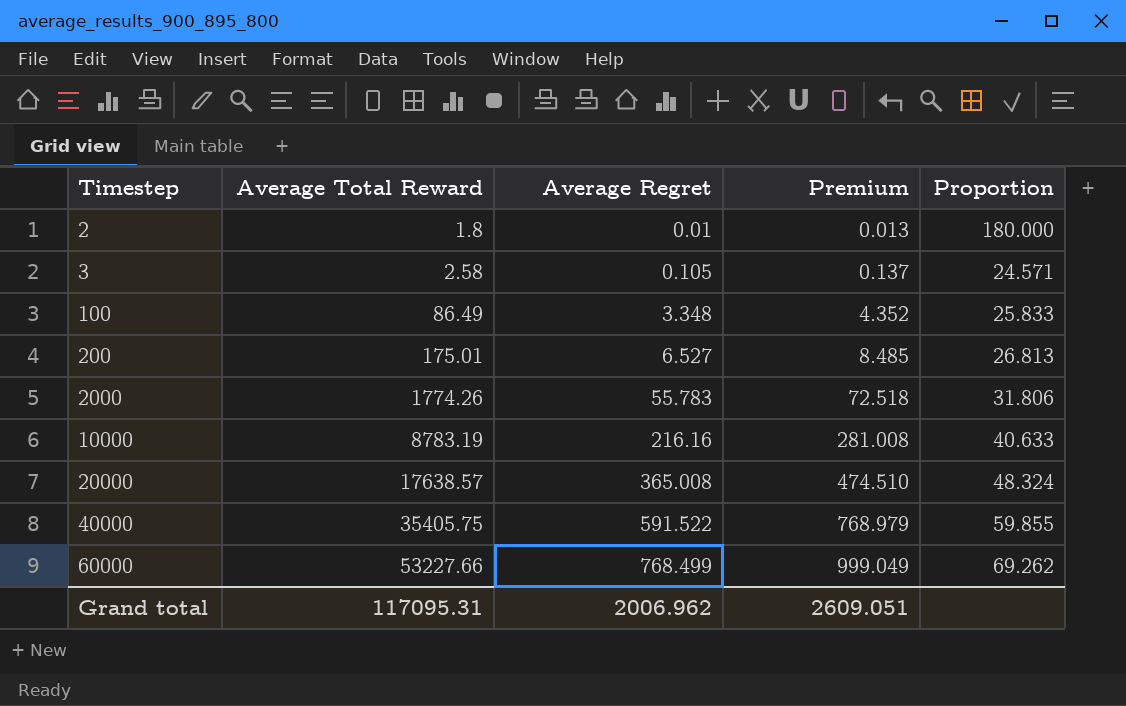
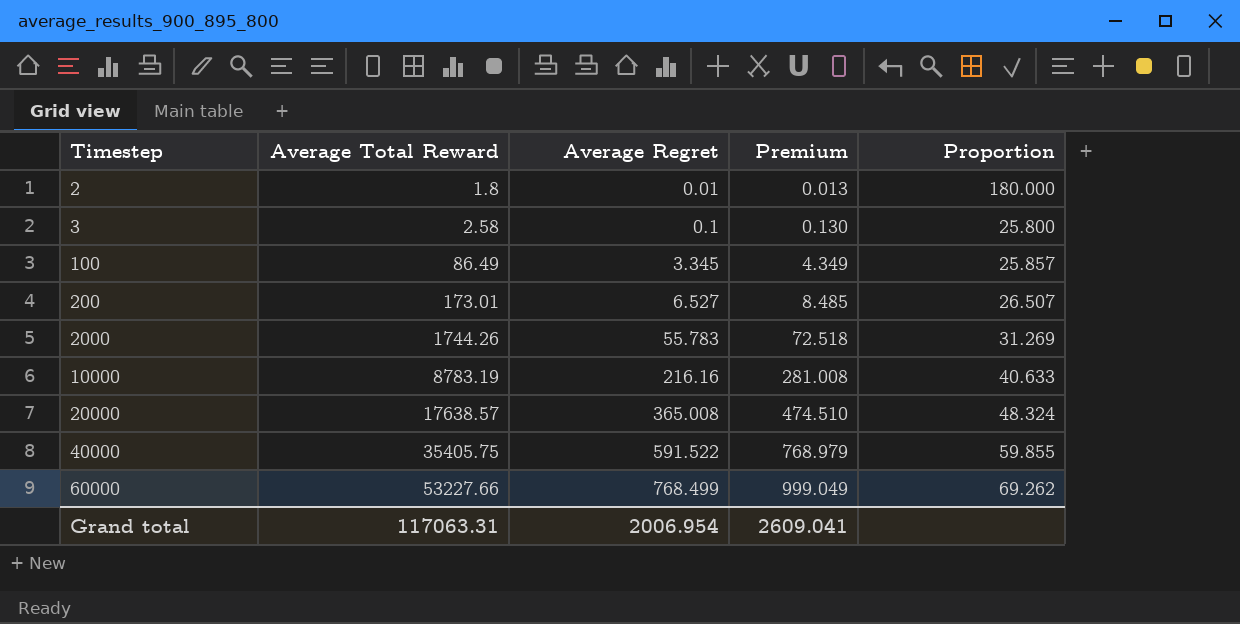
3 | Average Regret: 0.105 -> 0.1
3 | Premium: 0.137 -> 0.130
3 | Proportion: 24.571 -> 25.800
100 | Average Regret: 3.348 -> 3.345
100 | Premium: 4.352 -> 4.349
100 | Proportion: 25.833 -> 25.857
200 | Average Total Reward: 175.01 -> 173.01
200 | Proportion: 26.813 -> 26.507
2000 | Average Total Reward: 1774.26 -> 1744.26
2000 | Proportion: 31.806 -> 31.269
Grand total | Average Total Reward: 117095.31 -> 117063.31
Grand total | Average Regret: 2006.962 -> 2006.954
Grand total | Premium: 2609.051 -> 2609.041

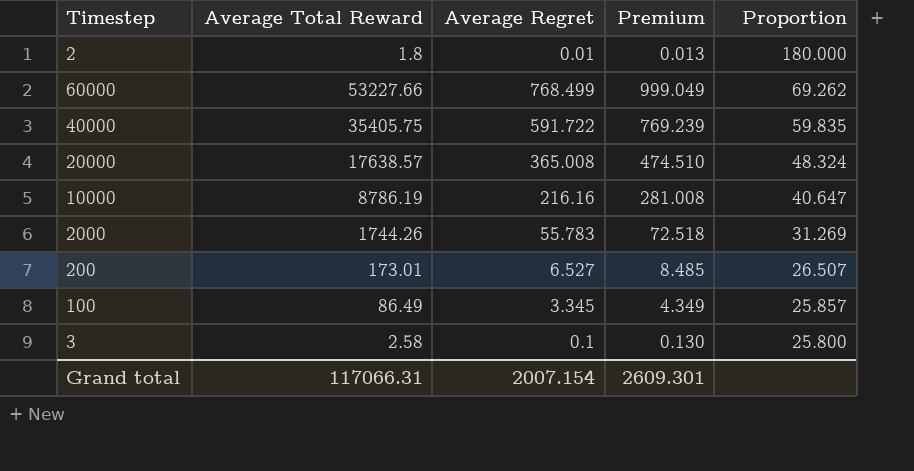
row order: Timestep ascending -> Proportion descending
40000 | Average Regret: 591.522 -> 591.722
40000 | Premium: 768.979 -> 769.239
40000 | Proportion: 59.855 -> 59.835
10000 | Average Total Reward: 8783.19 -> 8786.19
10000 | Proportion: 40.633 -> 40.647
Grand total | Average Total Reward: 117063.31 -> 117066.31
Grand total | Average Regret: 2006.954 -> 2007.154
Grand total | Premium: 2609.041 -> 2609.301

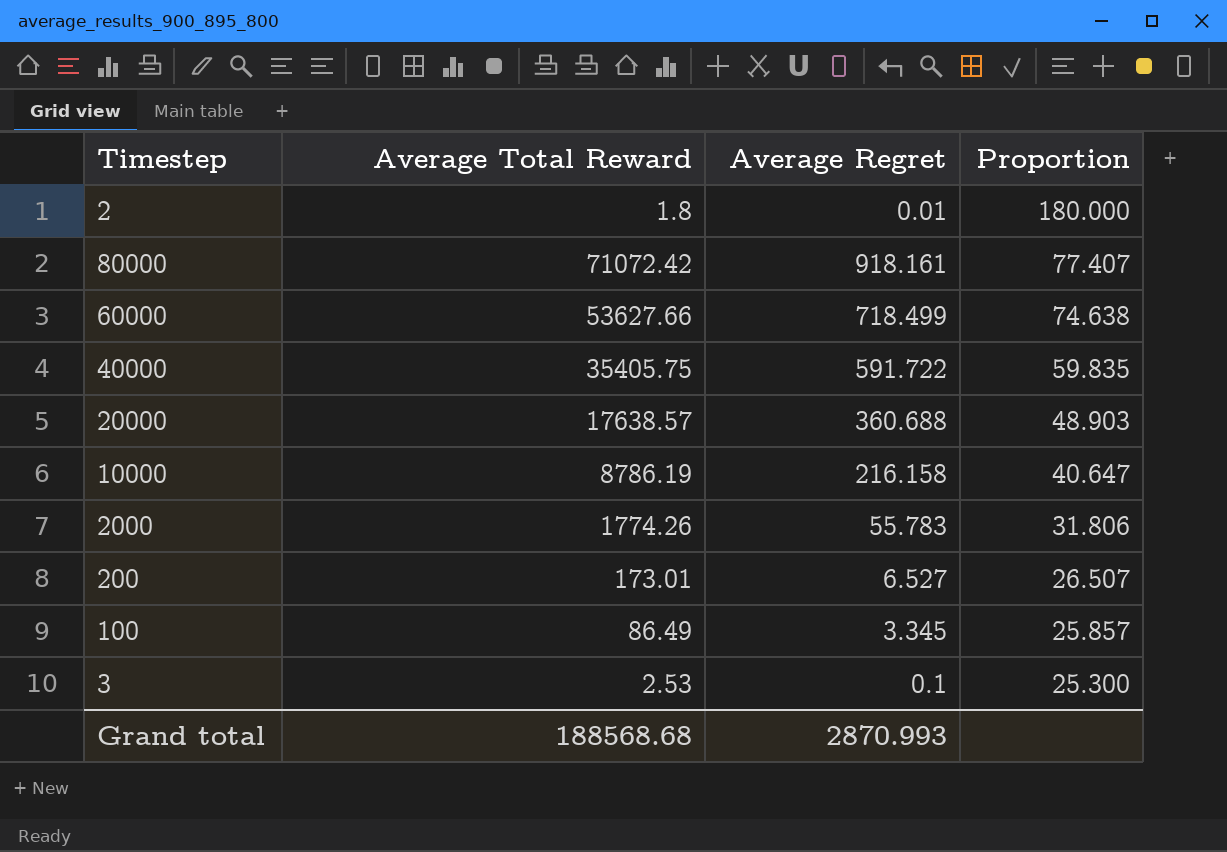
column Premium | formula: [Average Regret] * 1.3 -> none
row 80000: none -> 71072.42 | 918.161 | 77.407
60000 | Average Total Reward: 53227.66 -> 53627.66
60000 | Average Regret: 768.499 -> 718.499
60000 | Proportion: 69.262 -> 74.638
20000 | Average Regret: 365.008 -> 360.688
20000 | Proportion: 48.324 -> 48.903
10000 | Average Regret: 216.16 -> 216.158
2000 | Average Total Reward: 1744.26 -> 1774.26
2000 | Proportion: 31.269 -> 31.806
3 | Average Total Reward: 2.58 -> 2.53
3 | Proportion: 25.800 -> 25.300
Grand total | Average Total Reward: 117066.31 -> 188568.68
Grand total | Average Regret: 2007.154 -> 2870.993

